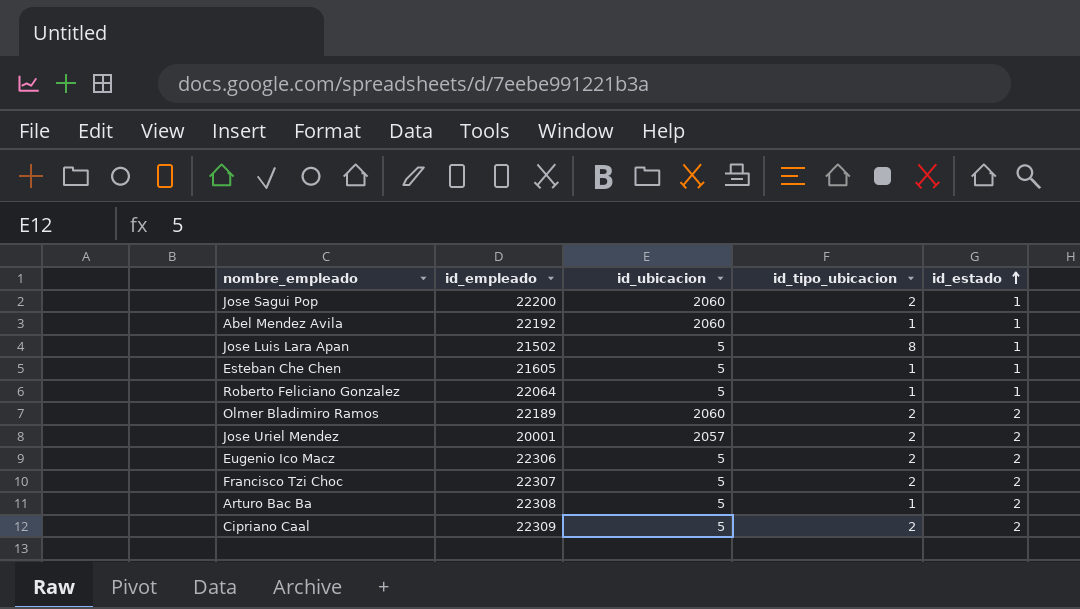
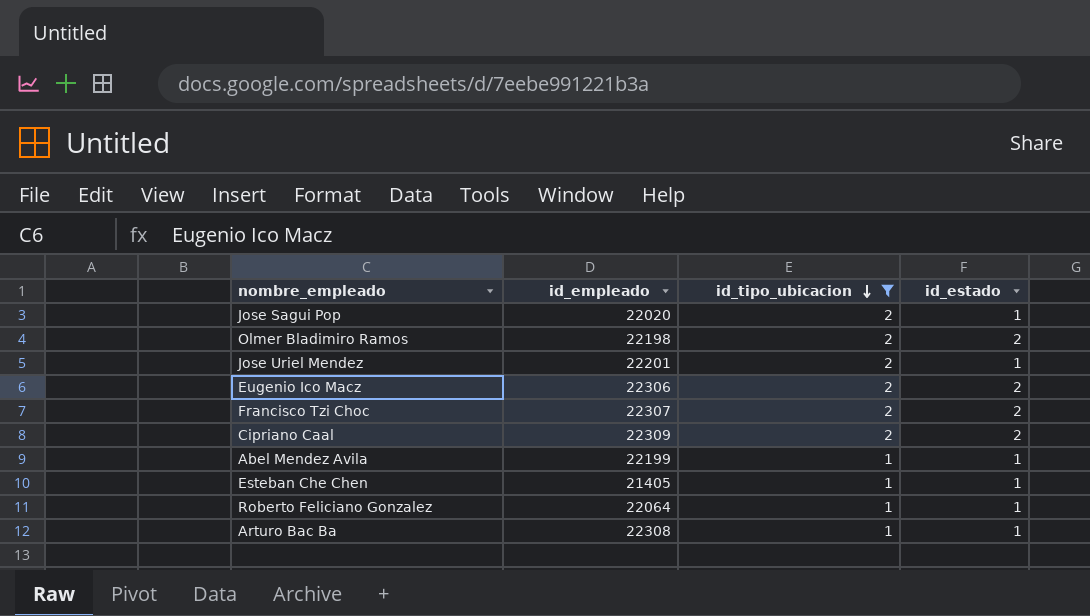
filter: none -> id_tipo_ubicacion != 8
row order: id_estado ascending -> id_tipo_ubicacion descending
column id_ubicacion | position: 3 -> none
Jose Sagui Pop | id_empleado: 22200 -> 22020
Olmer Bladimiro Ramos | id_empleado: 22189 -> 22198
Jose Uriel Mendez | id_empleado: 20001 -> 22201
Jose Uriel Mendez | id_estado: 2 -> 1
Abel Mendez Avila | id_empleado: 22192 -> 22199
Esteban Che Chen | id_empleado: 21605 -> 21405
Arturo Bac Ba | id_estado: 2 -> 1

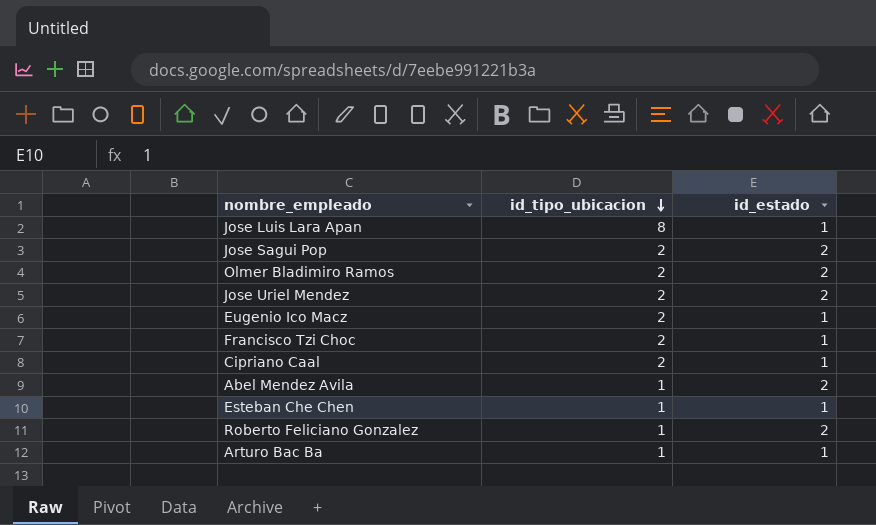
filter: id_tipo_ubicacion != 8 -> none
column id_empleado | position: 2 -> none
Jose Sagui Pop | id_estado: 1 -> 2
Jose Uriel Mendez | id_estado: 1 -> 2
Eugenio Ico Macz | id_estado: 2 -> 1
Francisco Tzi Choc | id_estado: 2 -> 1
Cipriano Caal | id_estado: 2 -> 1
Abel Mendez Avila | id_estado: 1 -> 2
Roberto Feliciano Gonzalez | id_estado: 1 -> 2

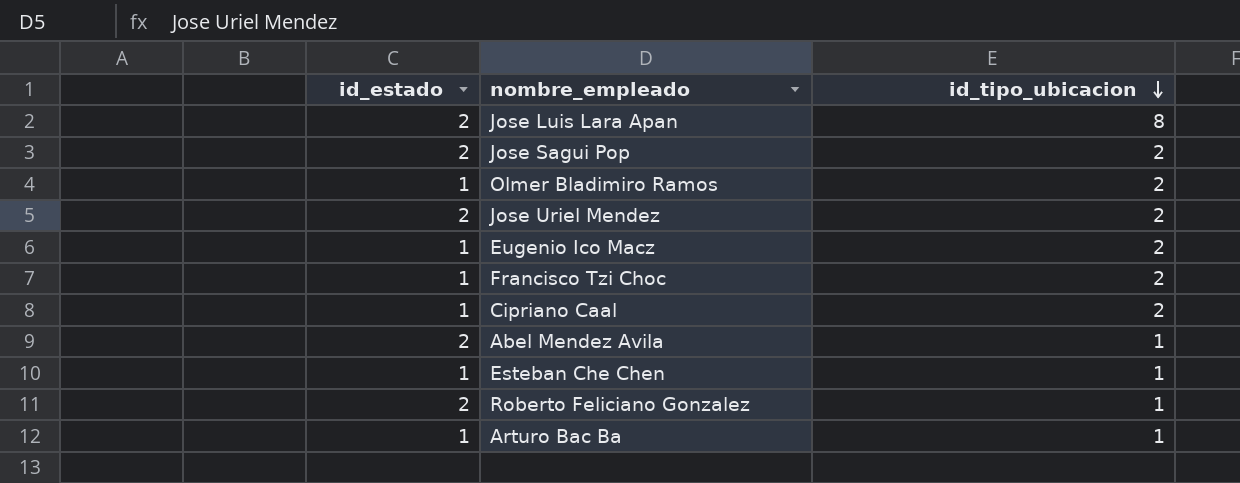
column id_estado | position: 3 -> 1
Jose Luis Lara Apan | id_estado: 1 -> 2
Olmer Bladimiro Ramos | id_estado: 2 -> 1

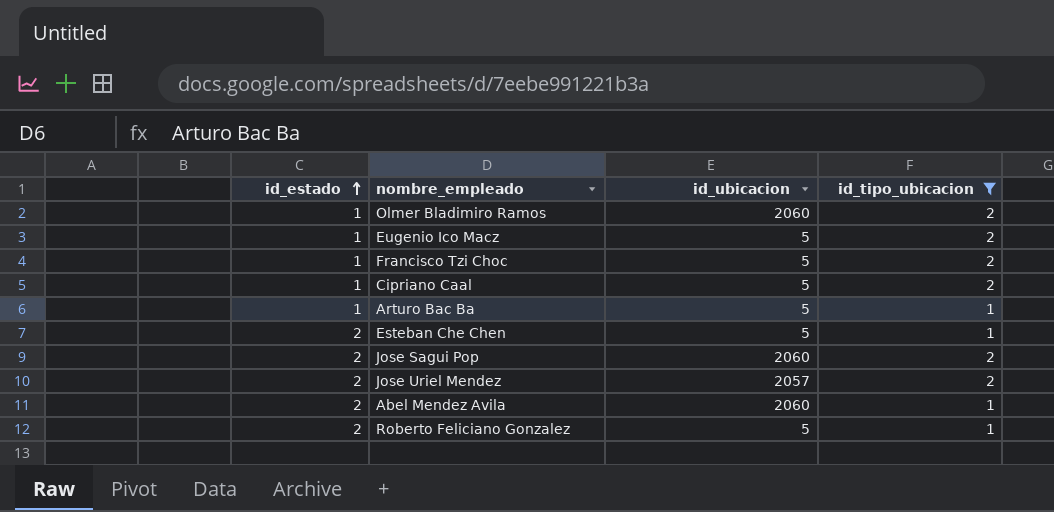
filter: none -> id_tipo_ubicacion != 8
row order: id_tipo_ubicacion descending -> id_estado ascending
column id_ubicacion | position: none -> 3
Esteban Che Chen | id_estado: 1 -> 2

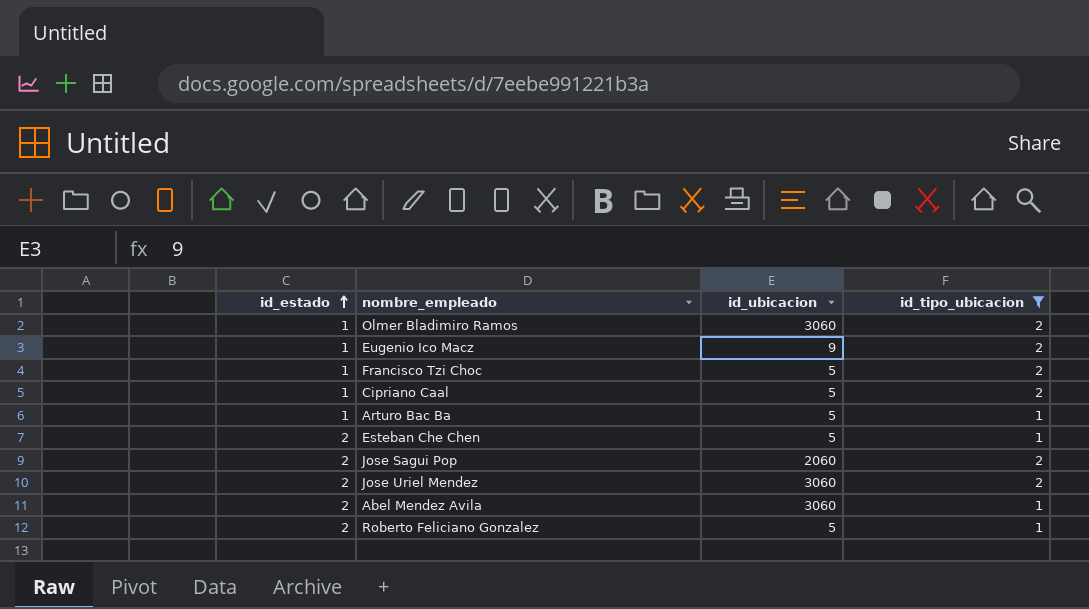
Olmer Bladimiro Ramos | id_ubicacion: 2060 -> 3060
Eugenio Ico Macz | id_ubicacion: 5 -> 9
Jose Uriel Mendez | id_ubicacion: 2057 -> 3060
Abel Mendez Avila | id_ubicacion: 2060 -> 3060

